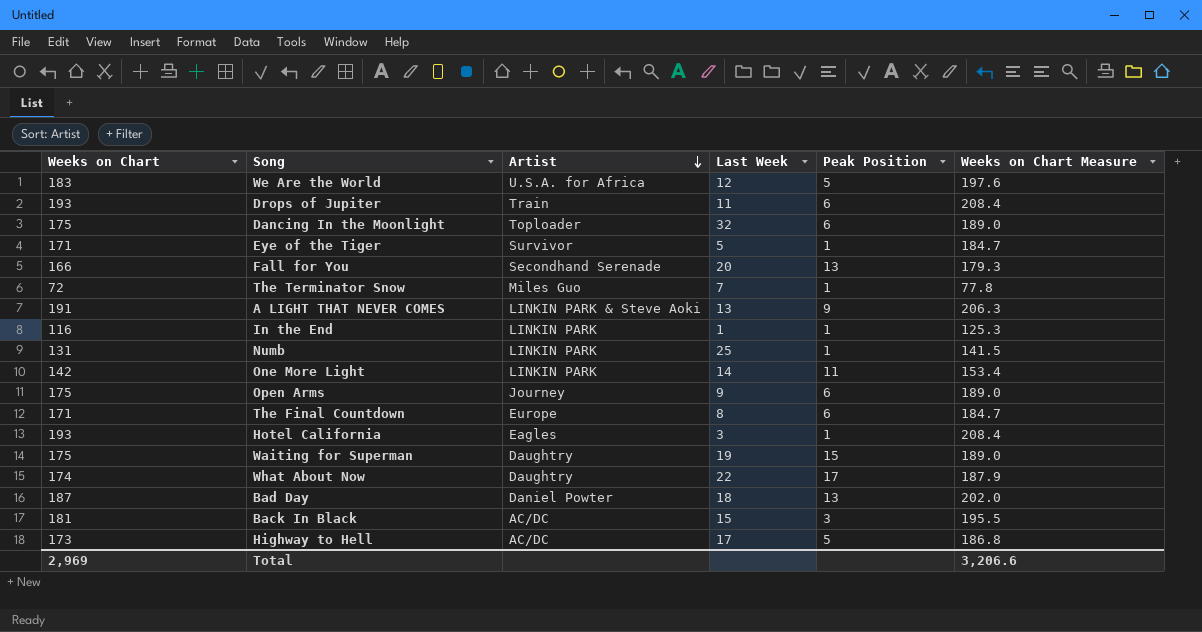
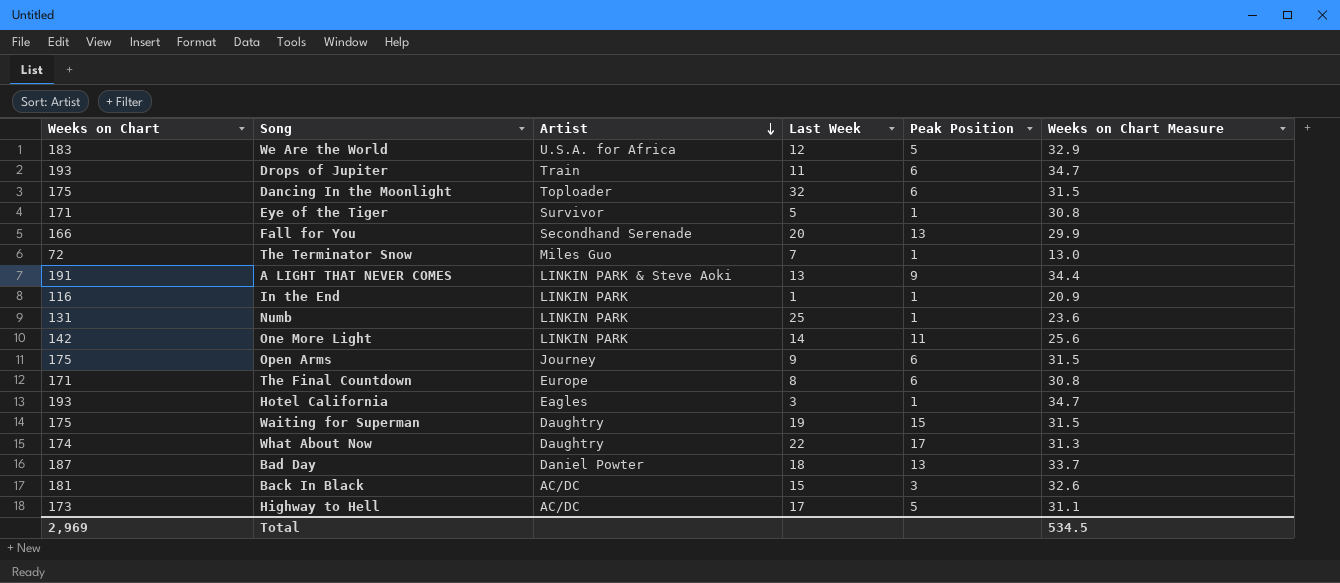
column Weeks on Chart Measure | formula: [Weeks on Chart] * 1.08 -> [Weeks on Chart] * 0.18
Total | Weeks on Chart Measure: 3,206.6 -> 534.5

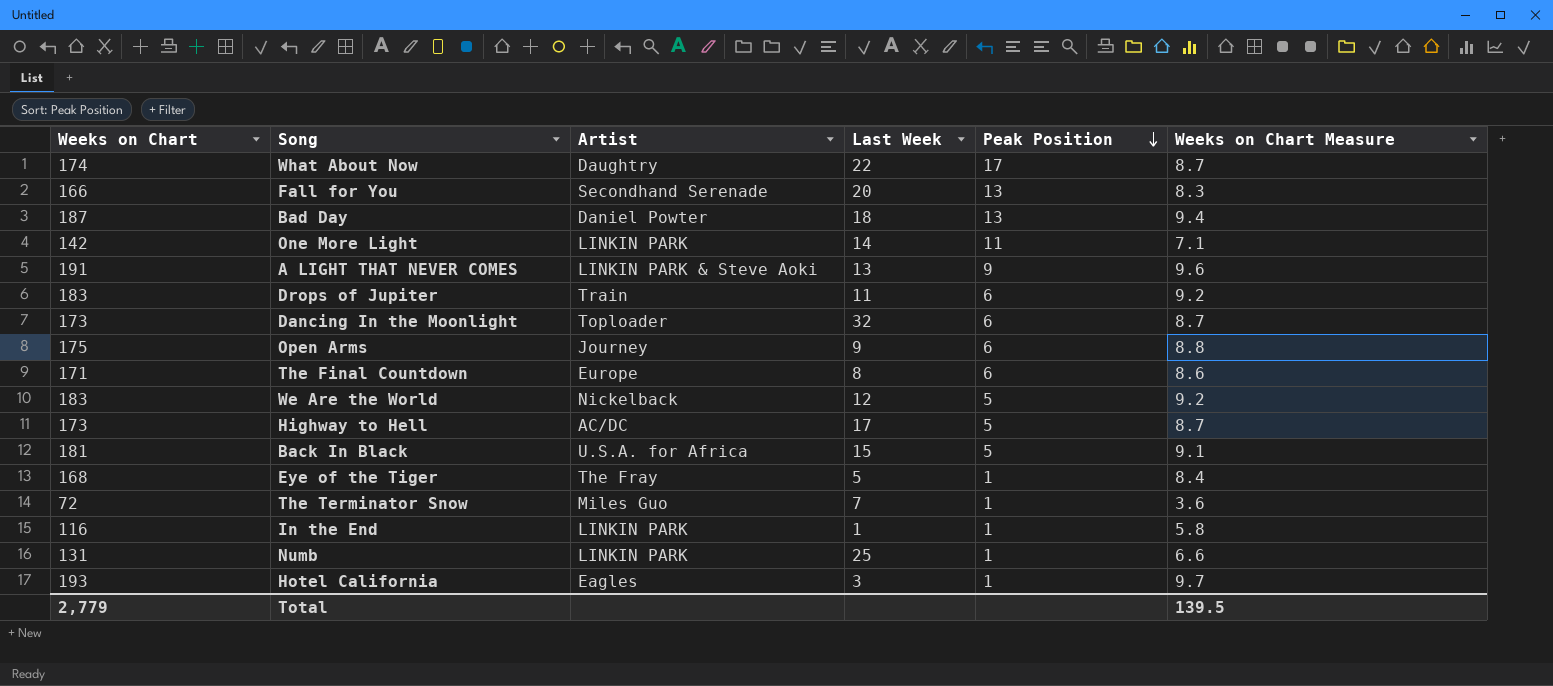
row order: Artist descending -> Peak Position descending
column Weeks on Chart Measure | formula: [Weeks on Chart] * 0.18 -> [Weeks on Chart] * 0.05
row Waiting for Superman: 175 | Daughtry | 19 | 15 | 31.5 -> none
Drops of Jupiter | Weeks on Chart: 193 -> 183
Dancing In the Moonlight | Weeks on Chart: 175 -> 173
We Are the World | Artist: U.S.A. for Africa -> Nickelback
Back In Black | Artist: AC/DC -> U.S.A. for Africa
Back In Black | Peak Position: 3 -> 5
Eye of the Tiger | Weeks on Chart: 171 -> 168
Eye of the Tiger | Artist: Survivor -> The Fray
Total | Weeks on Chart: 2,969 -> 2,779
Total | Weeks on Chart Measure: 534.5 -> 139.5

